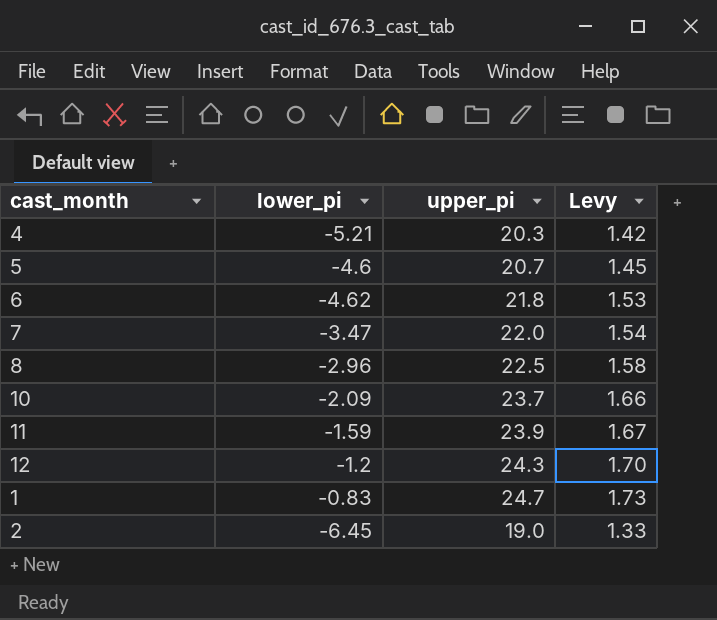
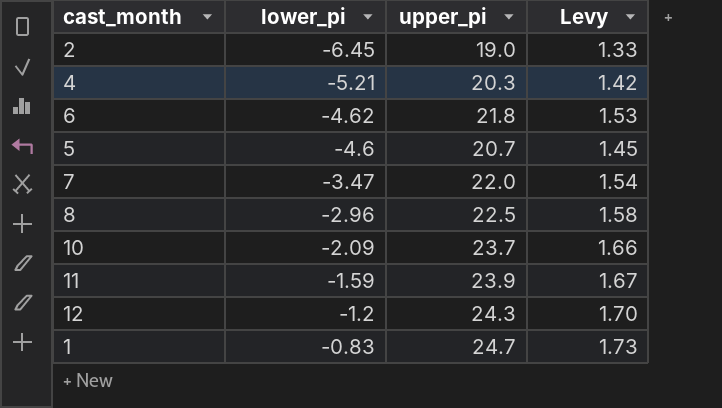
row order: none -> lower_pi ascending

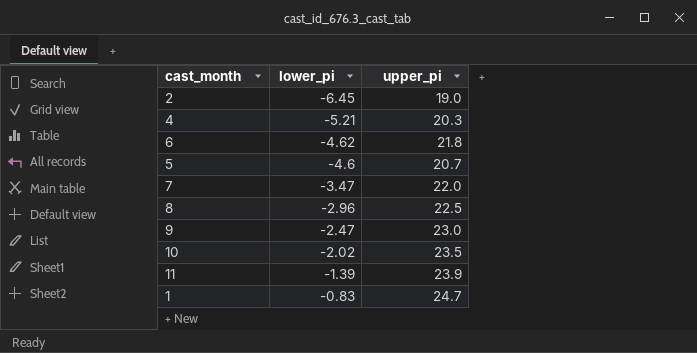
column Levy | formula: [upper_pi] * 0.07 -> none
row 12: -1.2 | 24.3 | 1.70 -> none
row 9: none -> -2.47 | 23.0
10 | lower_pi: -2.09 -> -2.02
10 | upper_pi: 23.7 -> 23.5
11 | lower_pi: -1.59 -> -1.39

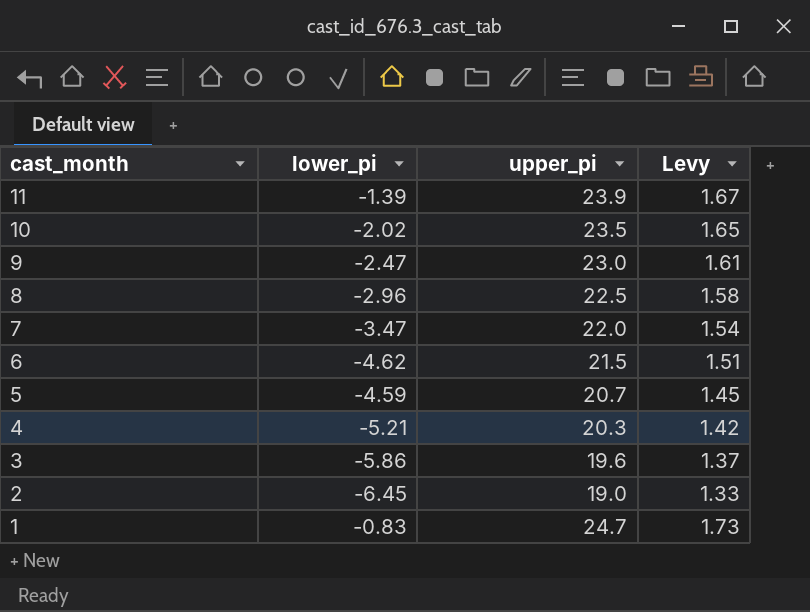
row order: lower_pi ascending -> cast_month descending
column Levy | formula: none -> [upper_pi] * 0.07
6 | upper_pi: 21.8 -> 21.5
5 | lower_pi: -4.6 -> -4.59
row 3: none -> -5.86 | 19.6 | 1.37

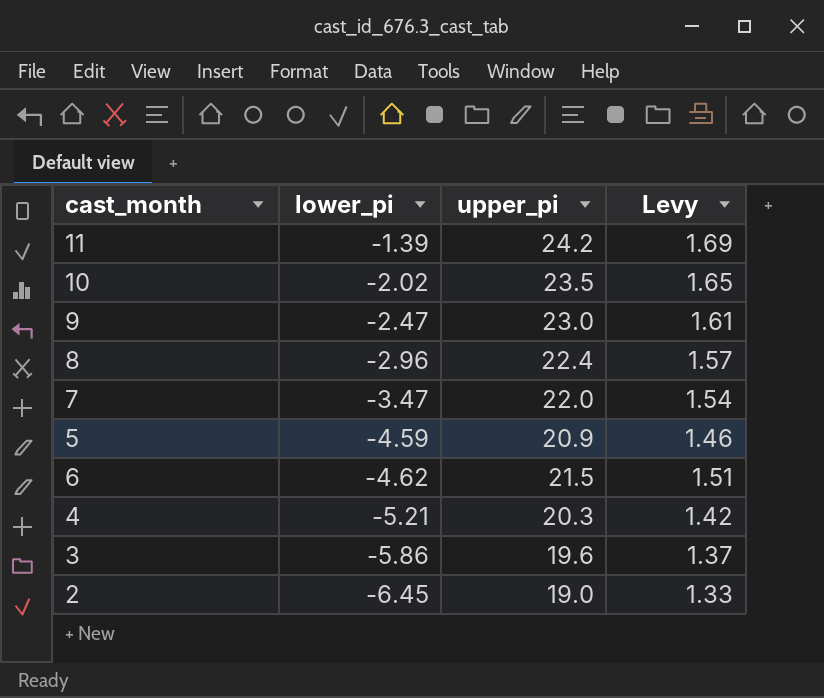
row order: cast_month descending -> lower_pi descending
row 1: -0.83 | 24.7 | 1.73 -> none
11 | upper_pi: 23.9 -> 24.2
11 | Levy: 1.67 -> 1.69
8 | upper_pi: 22.5 -> 22.4
8 | Levy: 1.58 -> 1.57
5 | upper_pi: 20.7 -> 20.9
5 | Levy: 1.45 -> 1.46

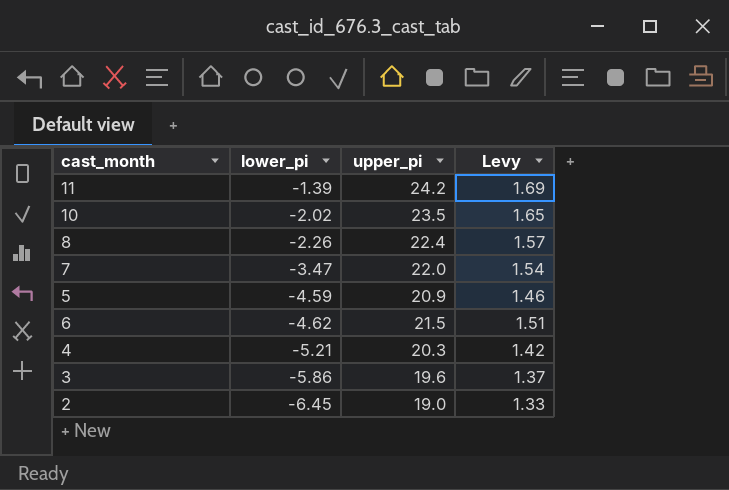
row 9: -2.47 | 23.0 | 1.61 -> none
8 | lower_pi: -2.96 -> -2.26

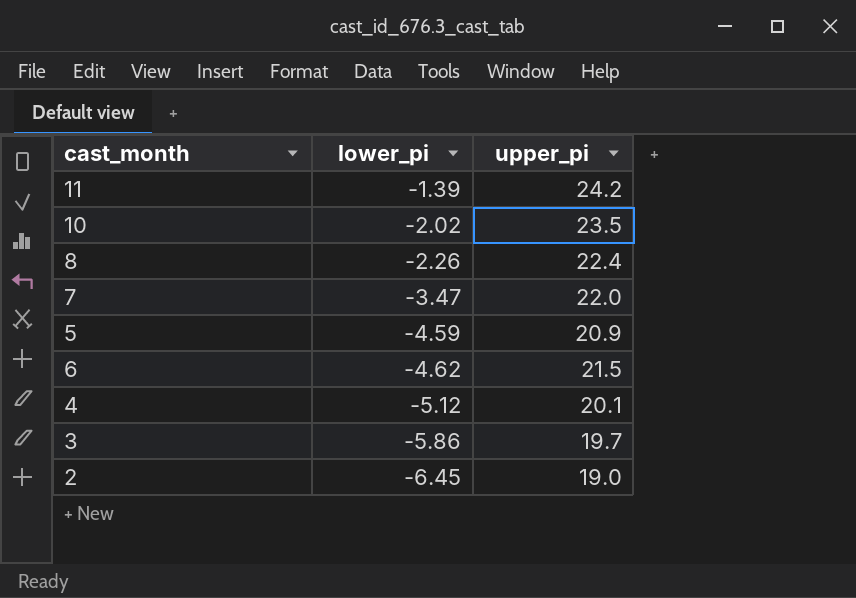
column Levy | formula: [upper_pi] * 0.07 -> none
4 | lower_pi: -5.21 -> -5.12
4 | upper_pi: 20.3 -> 20.1
3 | upper_pi: 19.6 -> 19.7

